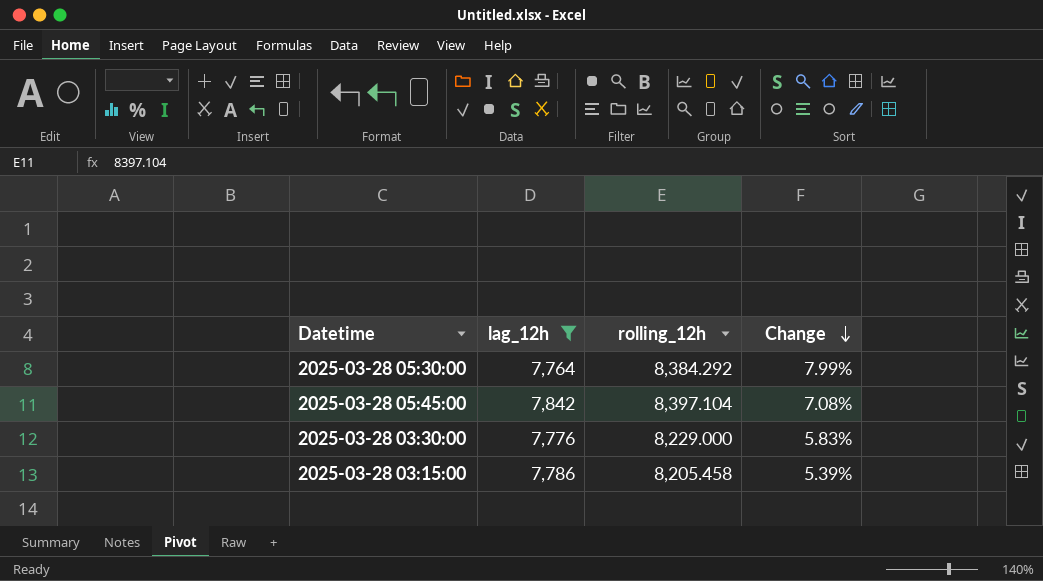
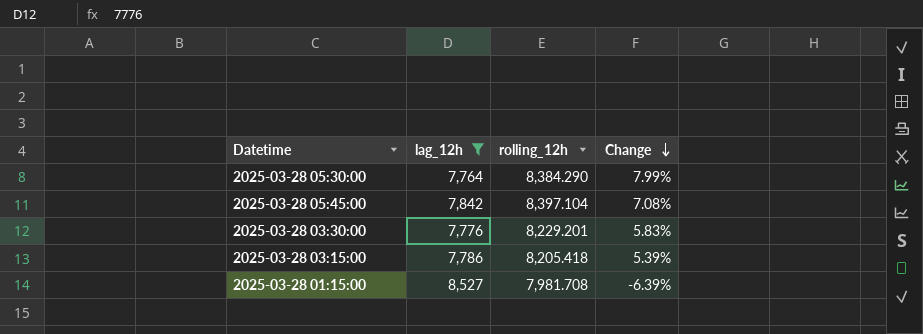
2025-03-28 05:30:00 | rolling_12h: 8,384.292 -> 8,384.290
2025-03-28 03:30:00 | rolling_12h: 8,229.000 -> 8,229.201
2025-03-28 03:15:00 | rolling_12h: 8,205.458 -> 8,205.418
row 2025-03-28 01:15:00: none -> 8,527 | 7,981.708 | -6.39%

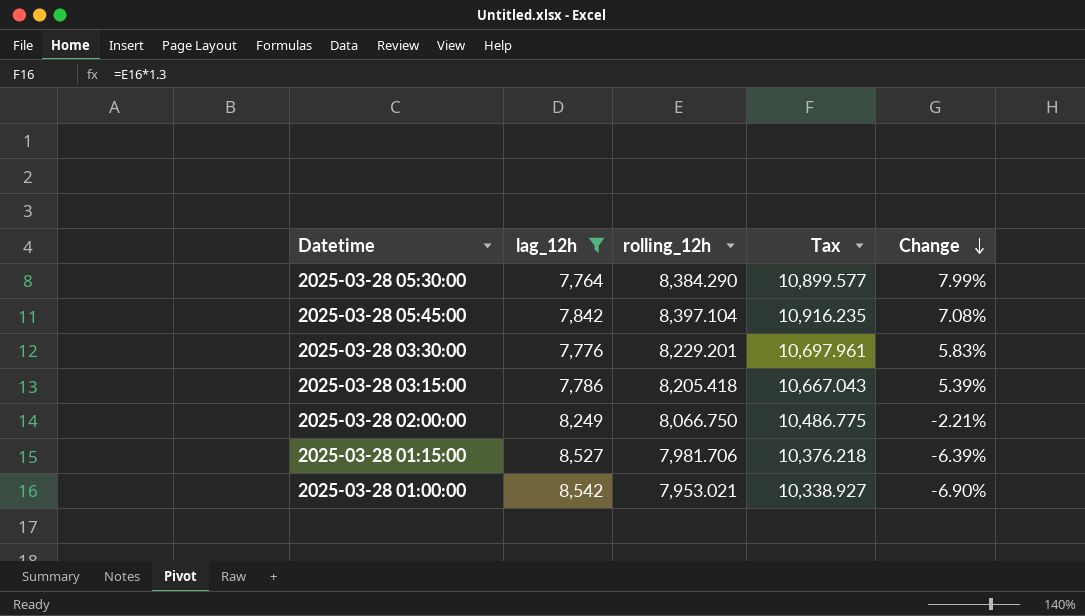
column Tax | formula: none -> [rolling_12h] * 1.3
row 2025-03-28 02:00:00: none -> 8,249 | 8,066.750 | 10,486.775 | -2.21%
2025-03-28 01:15:00 | rolling_12h: 7,981.708 -> 7,981.706
row 2025-03-28 01:00:00: none -> 8,542 | 7,953.021 | 10,338.927 | -6.90%

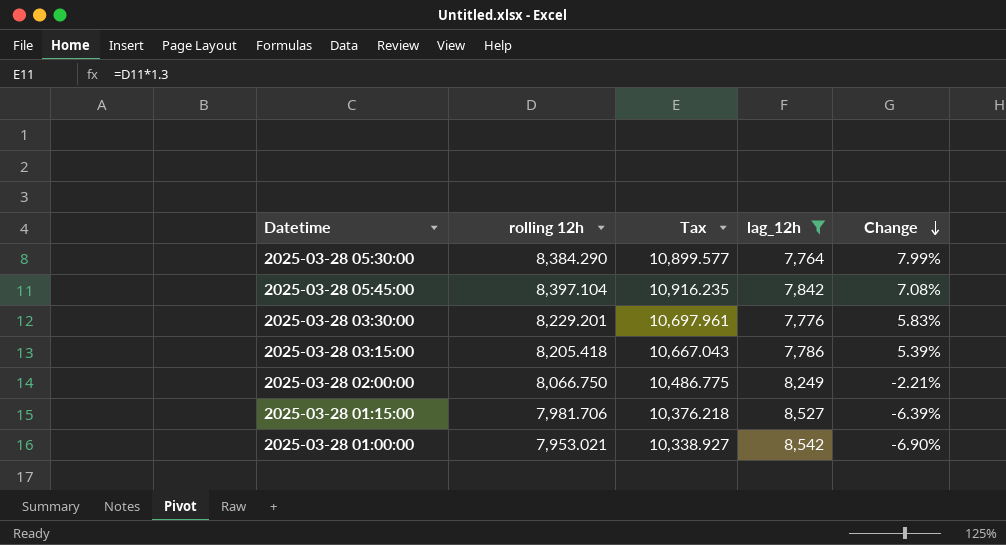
column name: rolling_12h -> rolling 12h
column lag_12h | position: 2 -> 4

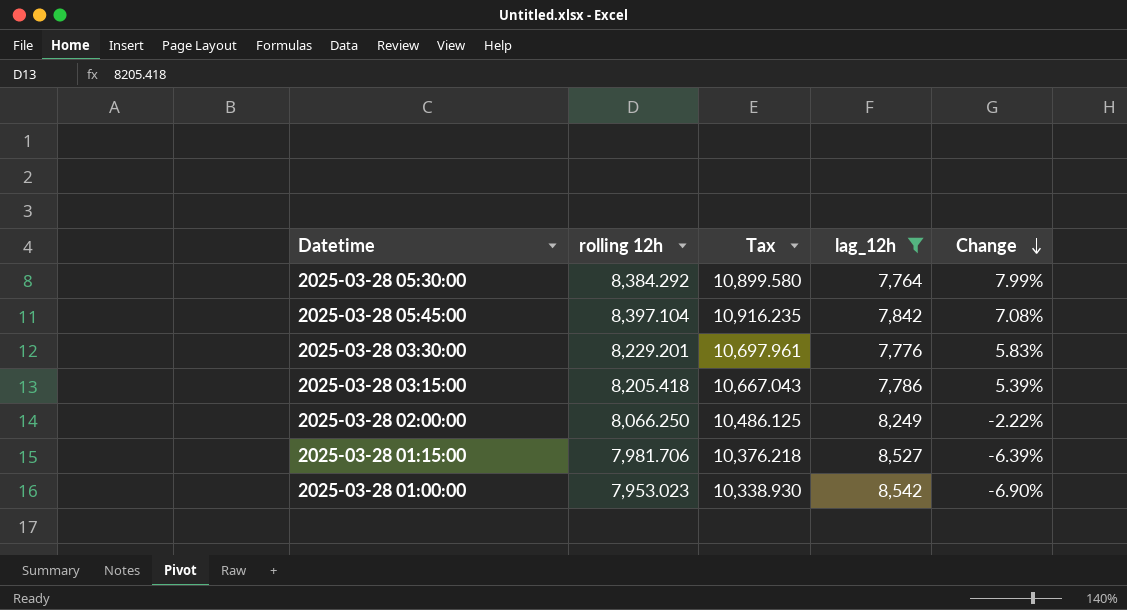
2025-03-28 05:30:00 | rolling 12h: 8,384.290 -> 8,384.292
2025-03-28 05:30:00 | Tax: 10,899.577 -> 10,899.580
2025-03-28 02:00:00 | rolling 12h: 8,066.750 -> 8,066.250
2025-03-28 02:00:00 | Tax: 10,486.775 -> 10,486.125
2025-03-28 02:00:00 | Change: -2.21% -> -2.22%
2025-03-28 01:00:00 | rolling 12h: 7,953.021 -> 7,953.023
2025-03-28 01:00:00 | Tax: 10,338.927 -> 10,338.930

